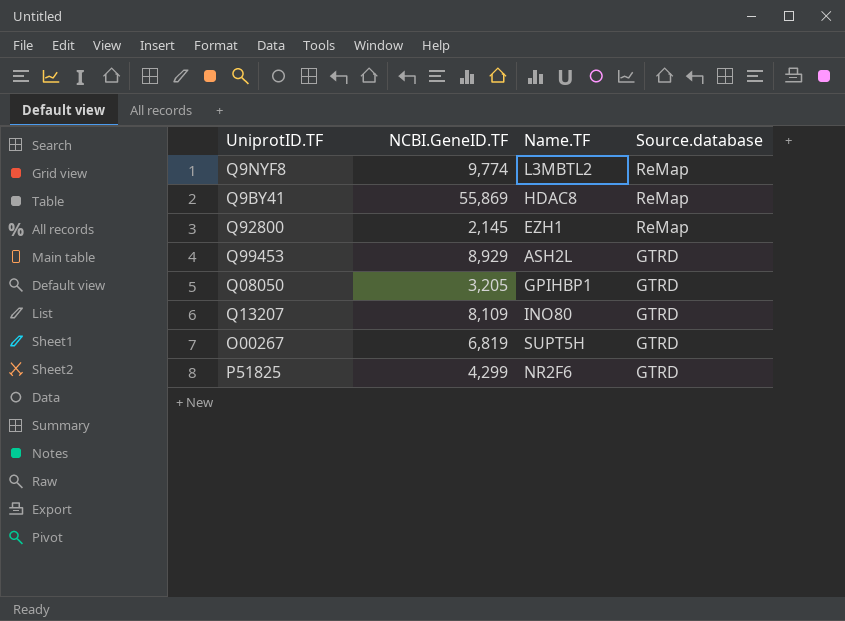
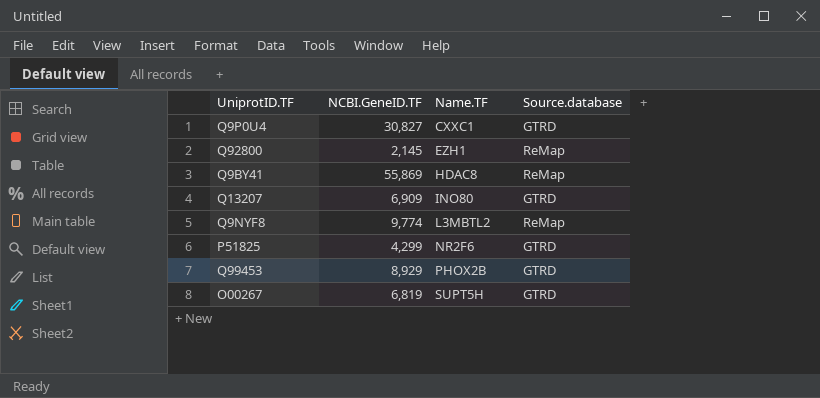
row order: Source.database descending -> Name.TF ascending
row Q08050: 3,205 | GPIHBP1 | GTRD -> none
row Q9P0U4: none -> 30,827 | CXXC1 | GTRD
Q13207 | NCBI.GeneID.TF: 8,109 -> 6,909
Q99453 | Name.TF: ASH2L -> PHOX2B

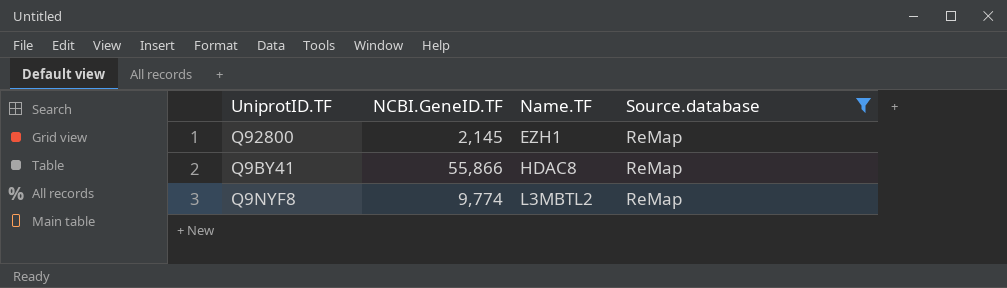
filter: none -> Source.database = ReMap
Q9BY41 | NCBI.GeneID.TF: 55,869 -> 55,866

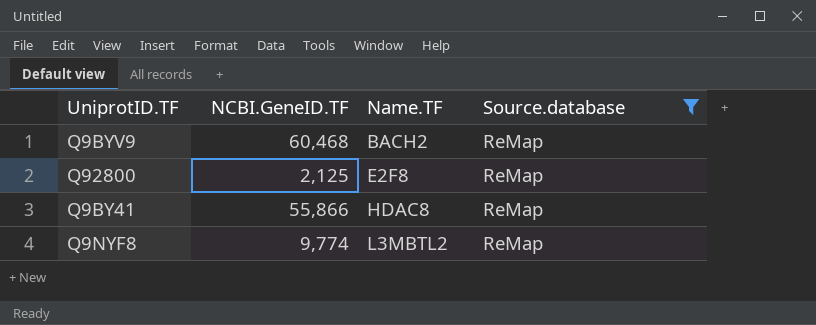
row Q9BYV9: none -> 60,468 | BACH2 | ReMap
Q92800 | NCBI.GeneID.TF: 2,145 -> 2,125
Q92800 | Name.TF: EZH1 -> E2F8

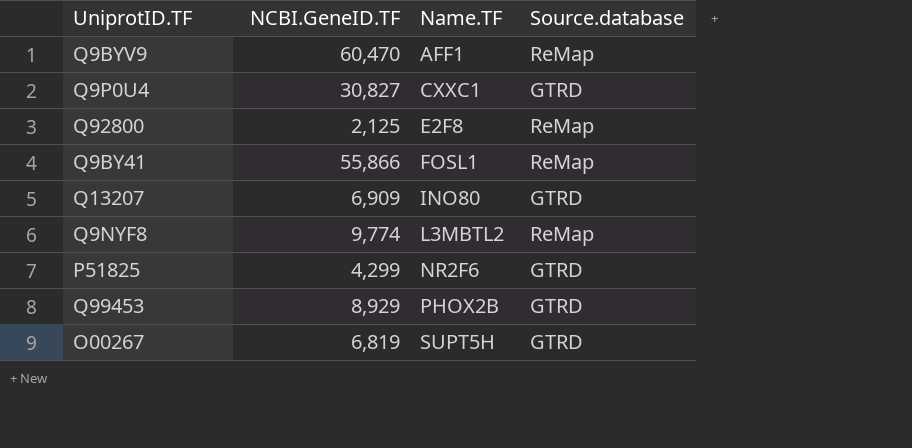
filter: Source.database = ReMap -> none
Q9BYV9 | NCBI.GeneID.TF: 60,468 -> 60,470
Q9BYV9 | Name.TF: BACH2 -> AFF1
Q9BY41 | Name.TF: HDAC8 -> FOSL1

